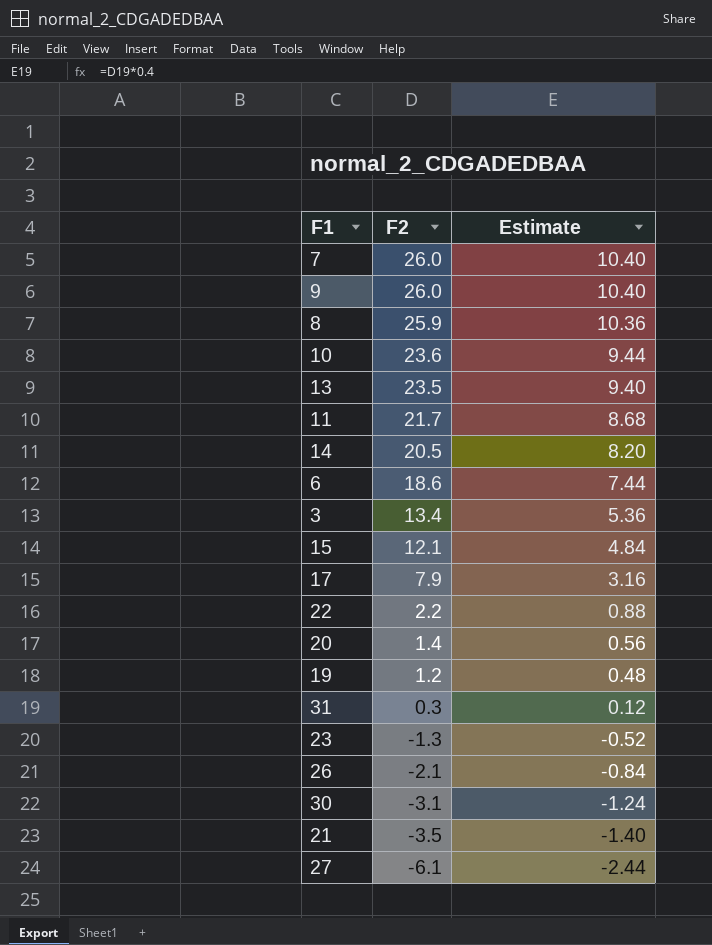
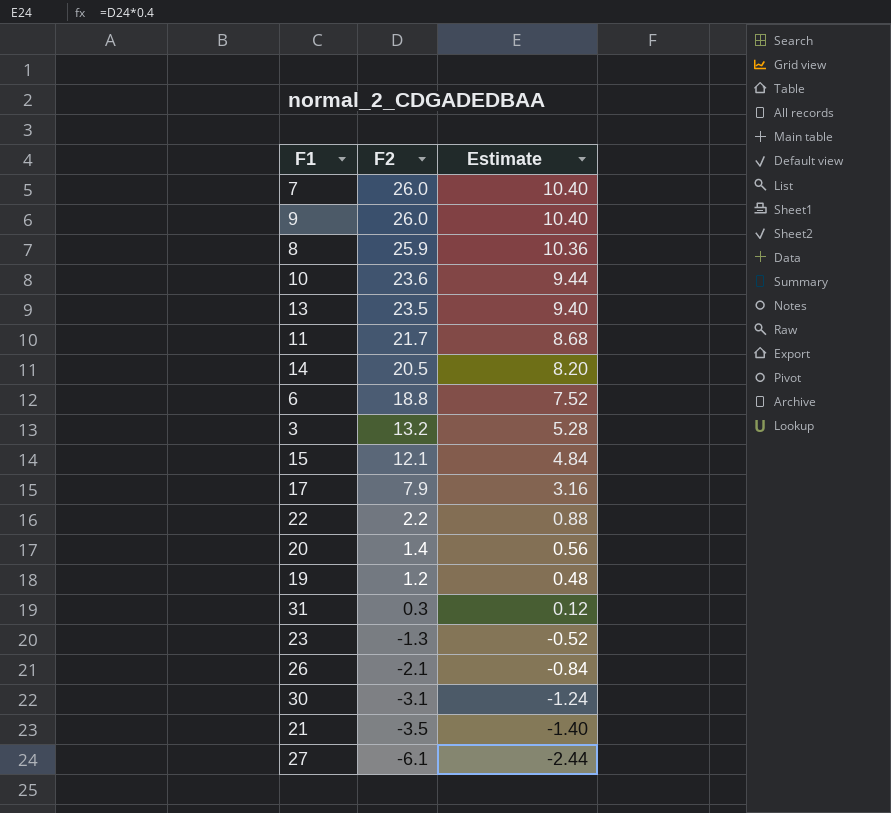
6 | F2: 18.6 -> 18.8
6 | Estimate: 7.44 -> 7.52
3 | F2: 13.4 -> 13.2
3 | Estimate: 5.36 -> 5.28

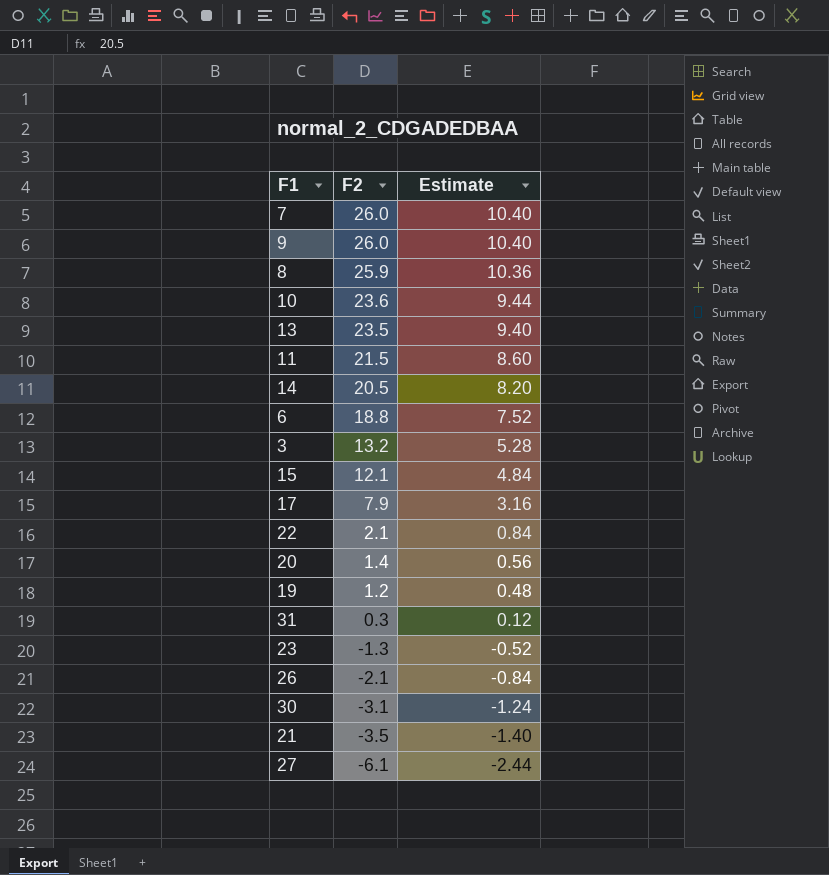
11 | F2: 21.7 -> 21.5
11 | Estimate: 8.68 -> 8.60
22 | F2: 2.2 -> 2.1
22 | Estimate: 0.88 -> 0.84

